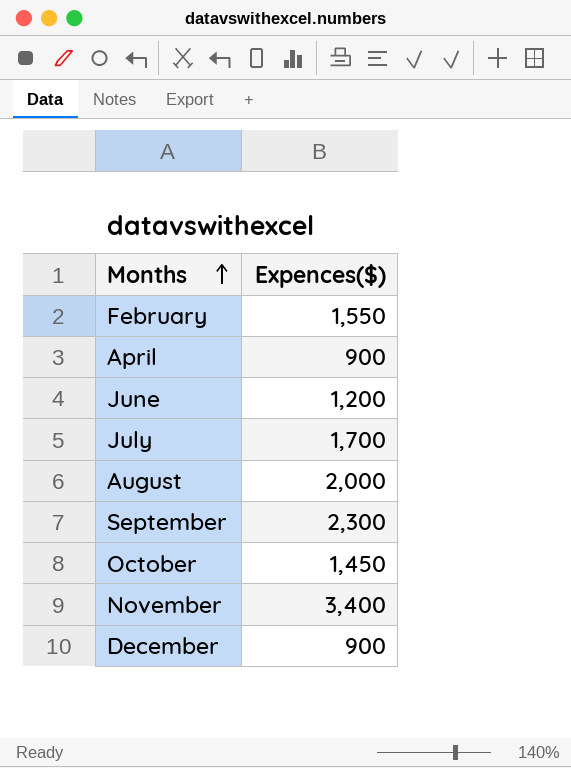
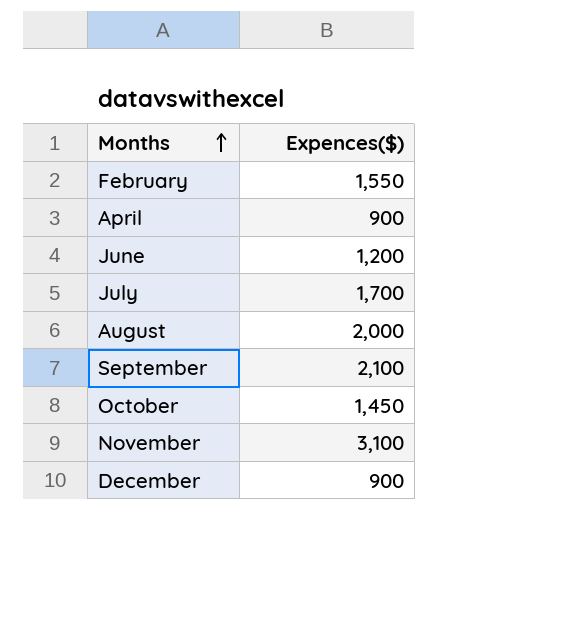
September | Expences($): 2,300 -> 2,100
November | Expences($): 3,400 -> 3,100

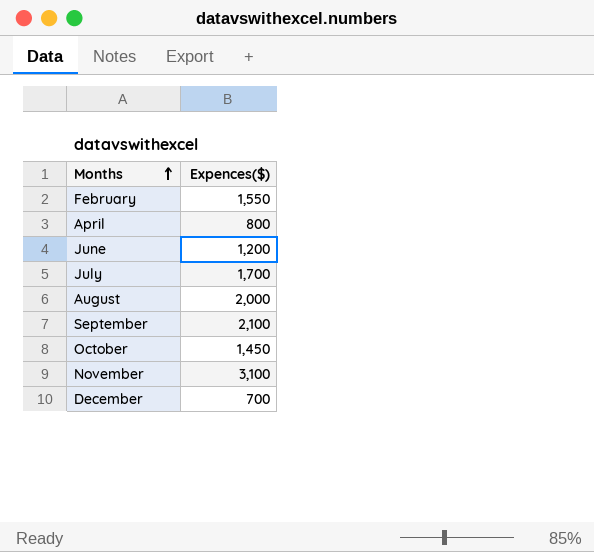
April | Expences($): 900 -> 800
December | Expences($): 900 -> 700

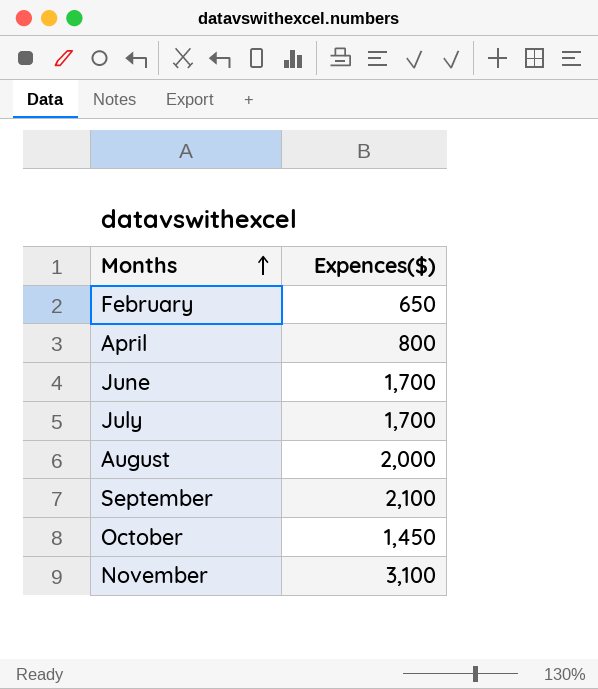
row December: 700 -> none
February | Expences($): 1,550 -> 650
June | Expences($): 1,200 -> 1,700

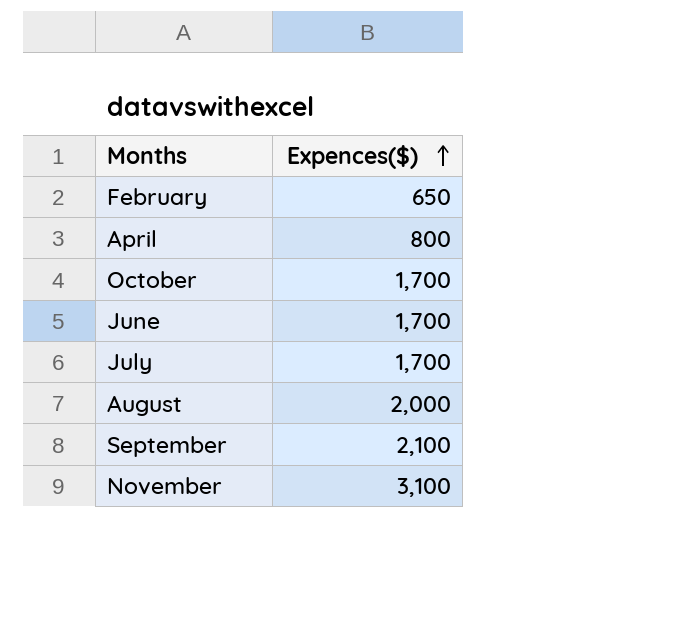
row order: Months ascending -> Expences($) ascending
October | Expences($): 1,450 -> 1,700

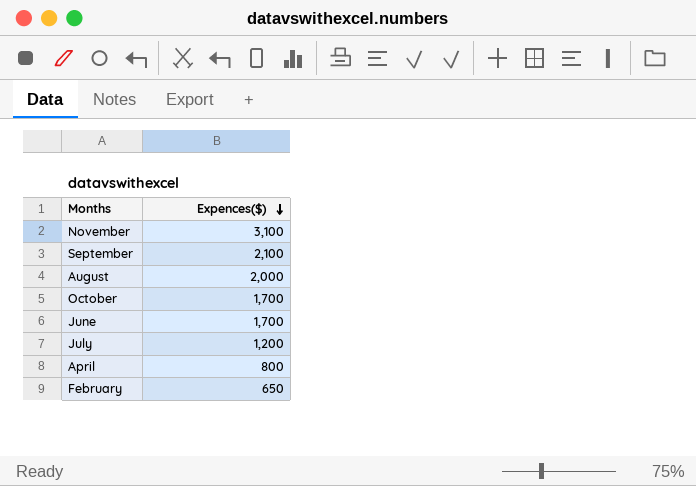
row order: Expences($) ascending -> Expences($) descending
July | Expences($): 1,700 -> 1,200

